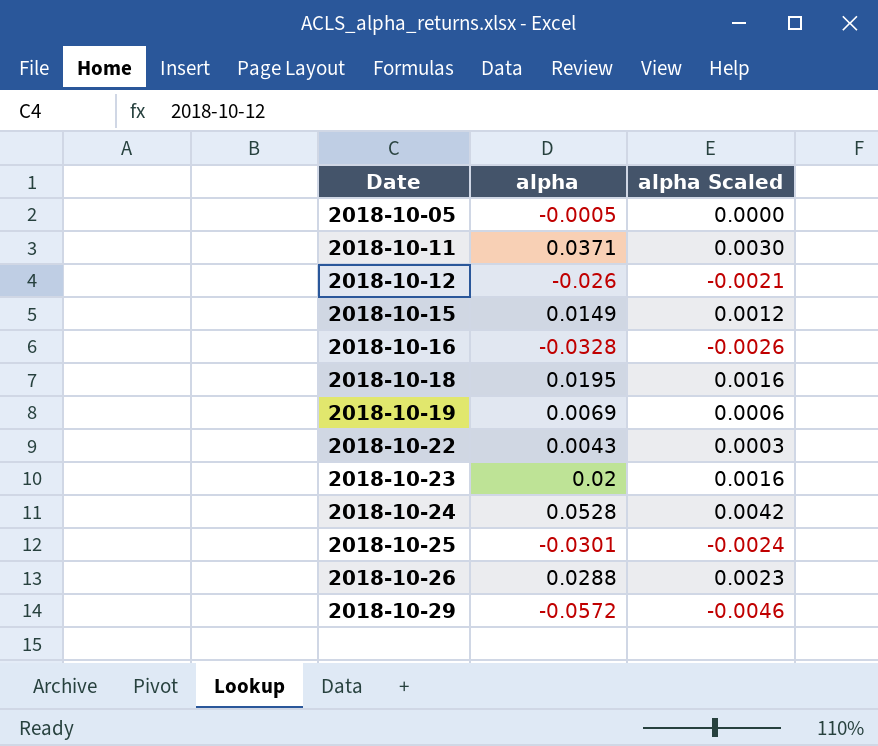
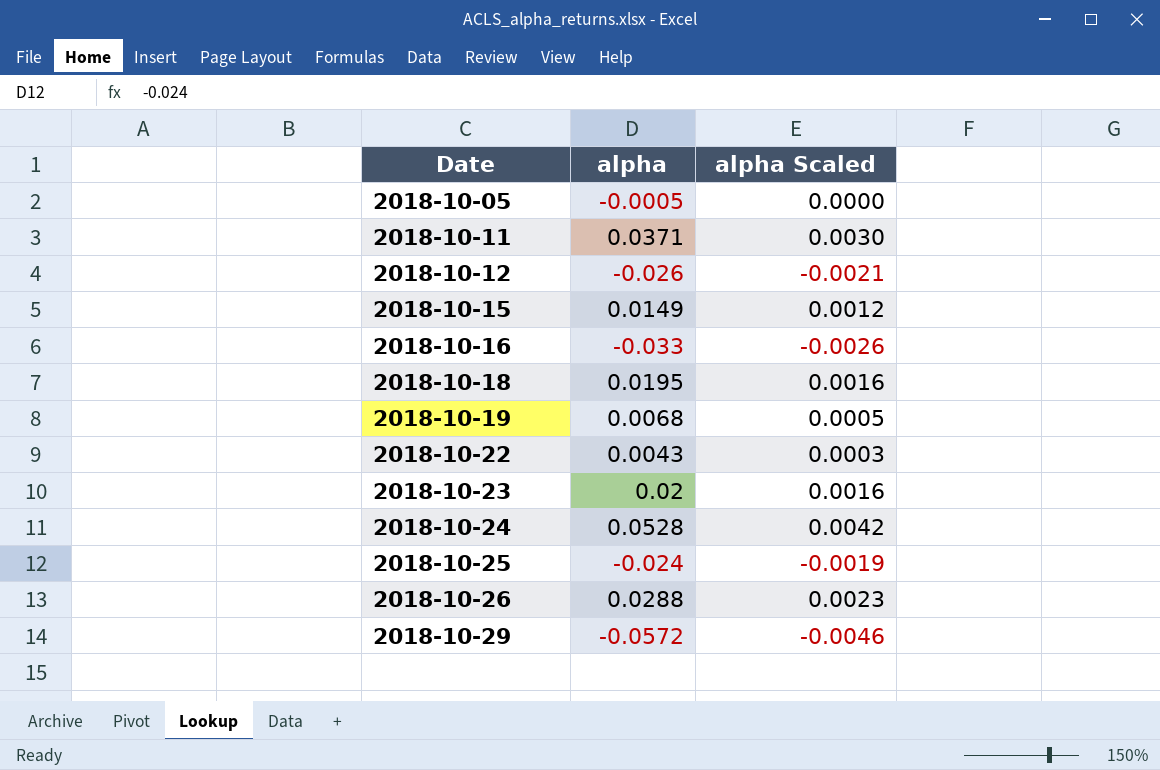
2018-10-16 | alpha: -0.0328 -> -0.033
2018-10-19 | alpha: 0.0069 -> 0.0068
2018-10-19 | alpha Scaled: 0.0006 -> 0.0005
2018-10-25 | alpha: -0.0301 -> -0.024
2018-10-25 | alpha Scaled: -0.0024 -> -0.0019

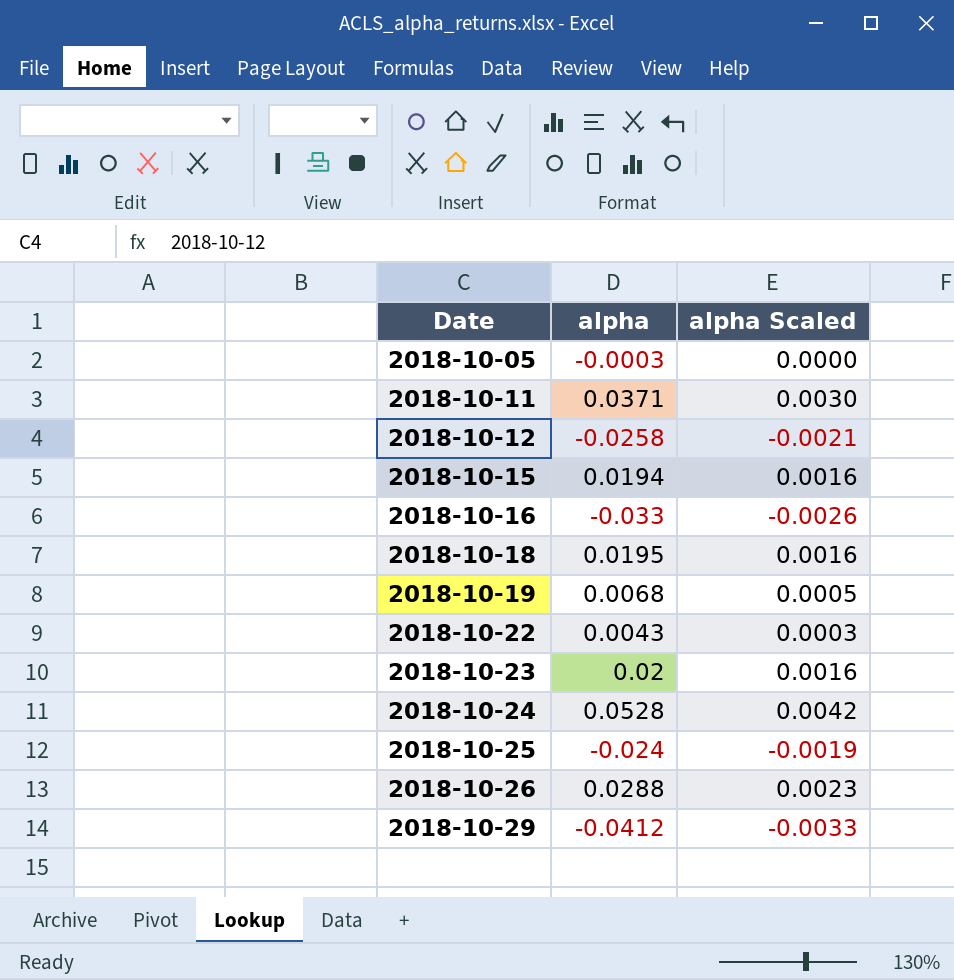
2018-10-05 | alpha: -0.0005 -> -0.0003
2018-10-12 | alpha: -0.026 -> -0.0258
2018-10-15 | alpha: 0.0149 -> 0.0194
2018-10-15 | alpha Scaled: 0.0012 -> 0.0016
2018-10-29 | alpha: -0.0572 -> -0.0412
2018-10-29 | alpha Scaled: -0.0046 -> -0.0033

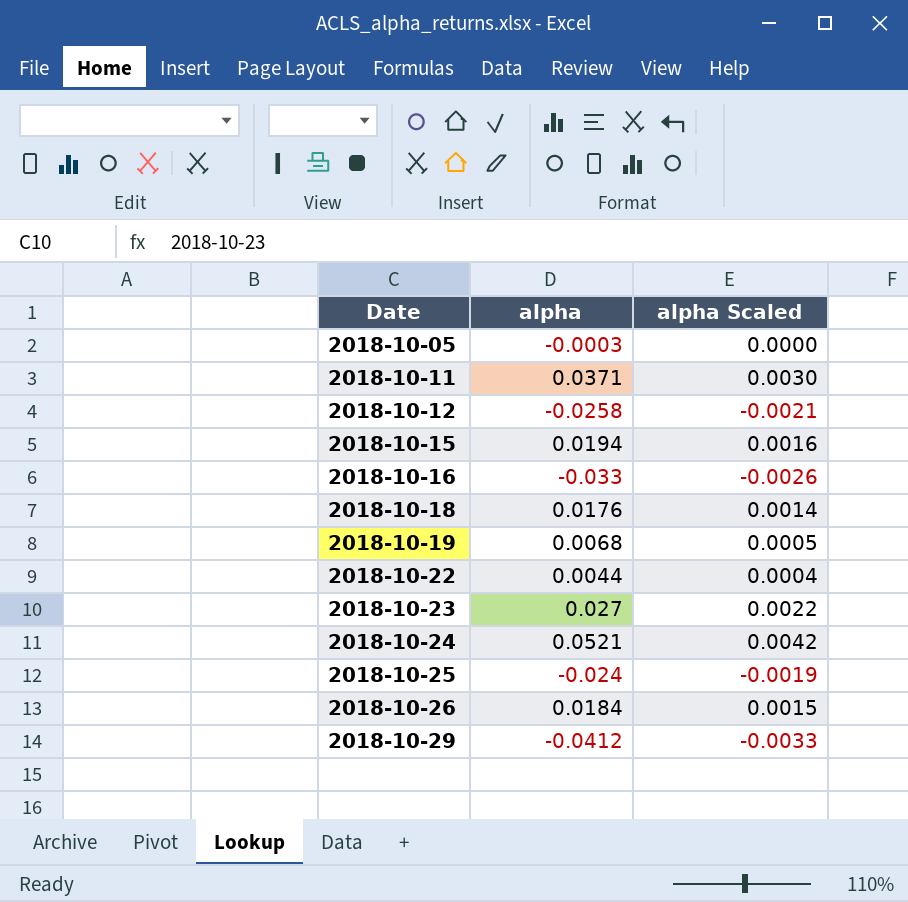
2018-10-18 | alpha: 0.0195 -> 0.0176
2018-10-18 | alpha Scaled: 0.0016 -> 0.0014
2018-10-22 | alpha: 0.0043 -> 0.0044
2018-10-22 | alpha Scaled: 0.0003 -> 0.0004
2018-10-23 | alpha: 0.02 -> 0.027
2018-10-23 | alpha Scaled: 0.0016 -> 0.0022
2018-10-24 | alpha: 0.0528 -> 0.0521
2018-10-26 | alpha: 0.0288 -> 0.0184
2018-10-26 | alpha Scaled: 0.0023 -> 0.0015

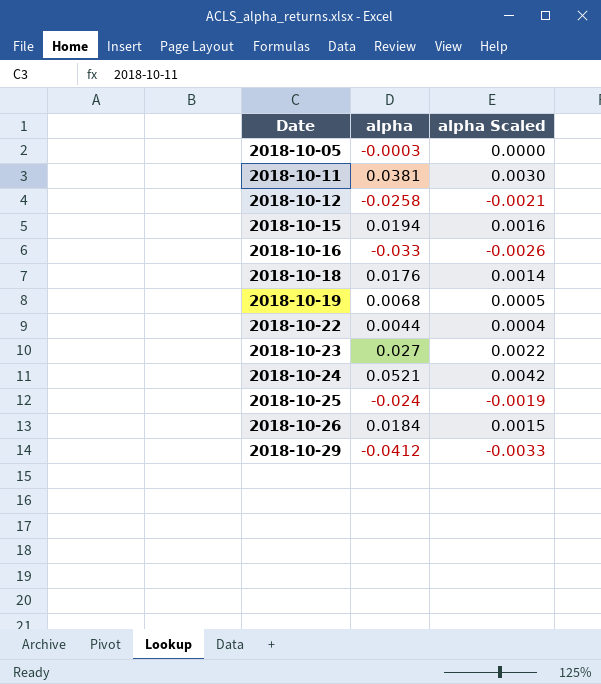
2018-10-11 | alpha: 0.0371 -> 0.0381

